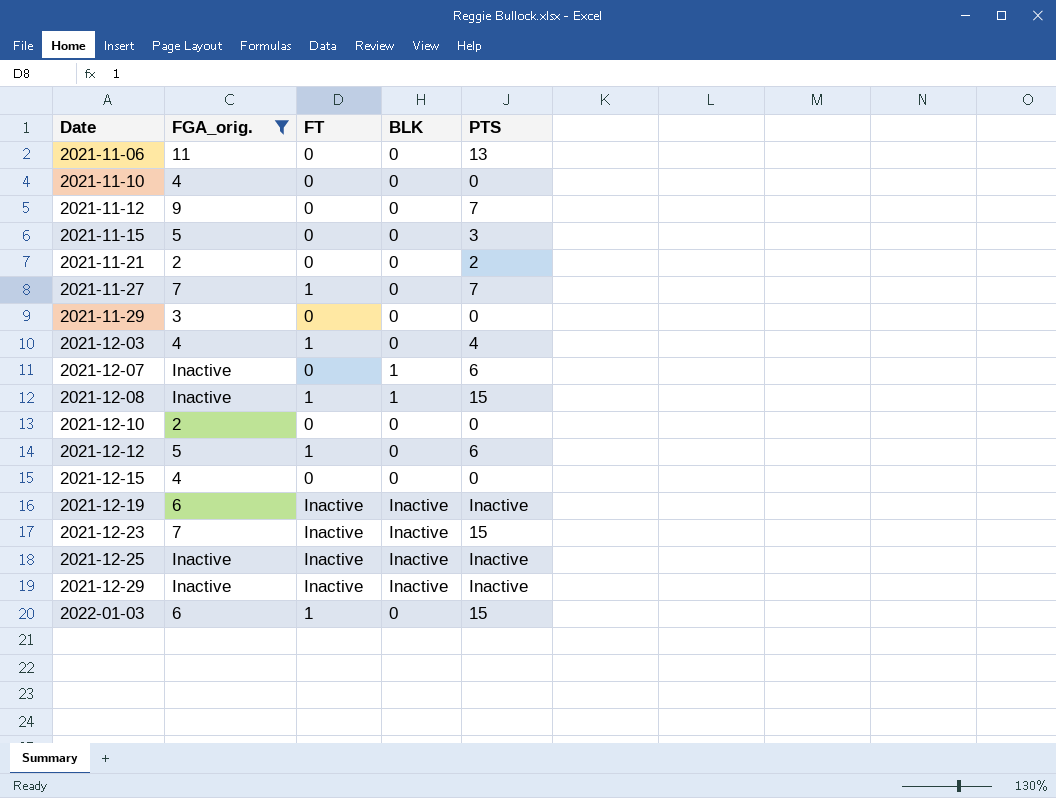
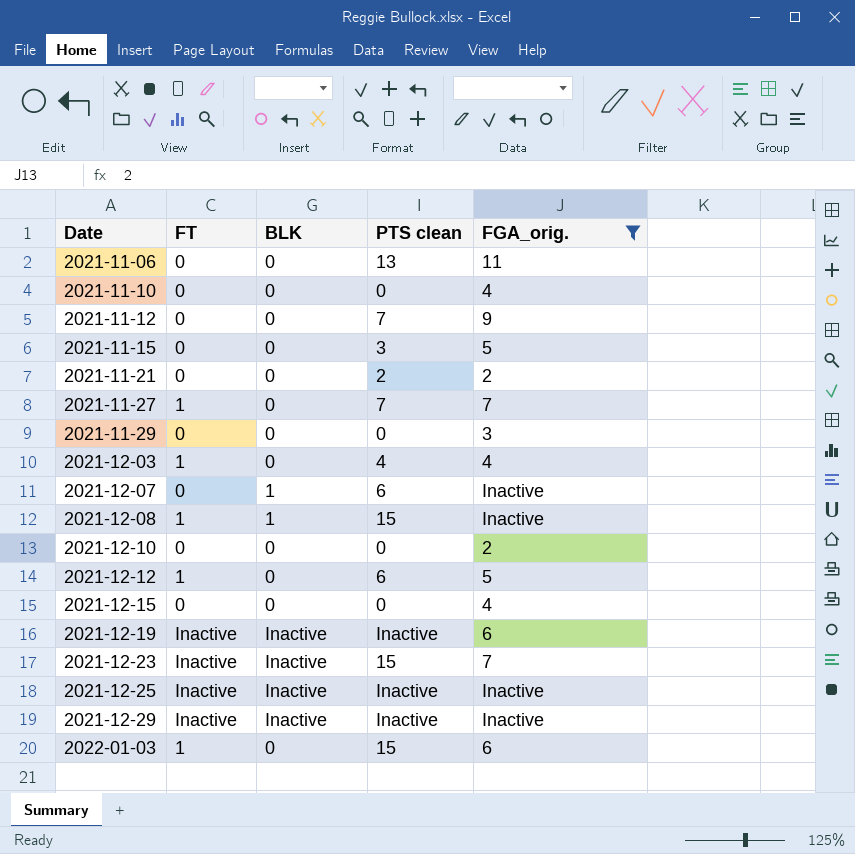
column name: PTS -> PTS clean
column FGA_orig. | position: 2 -> 5

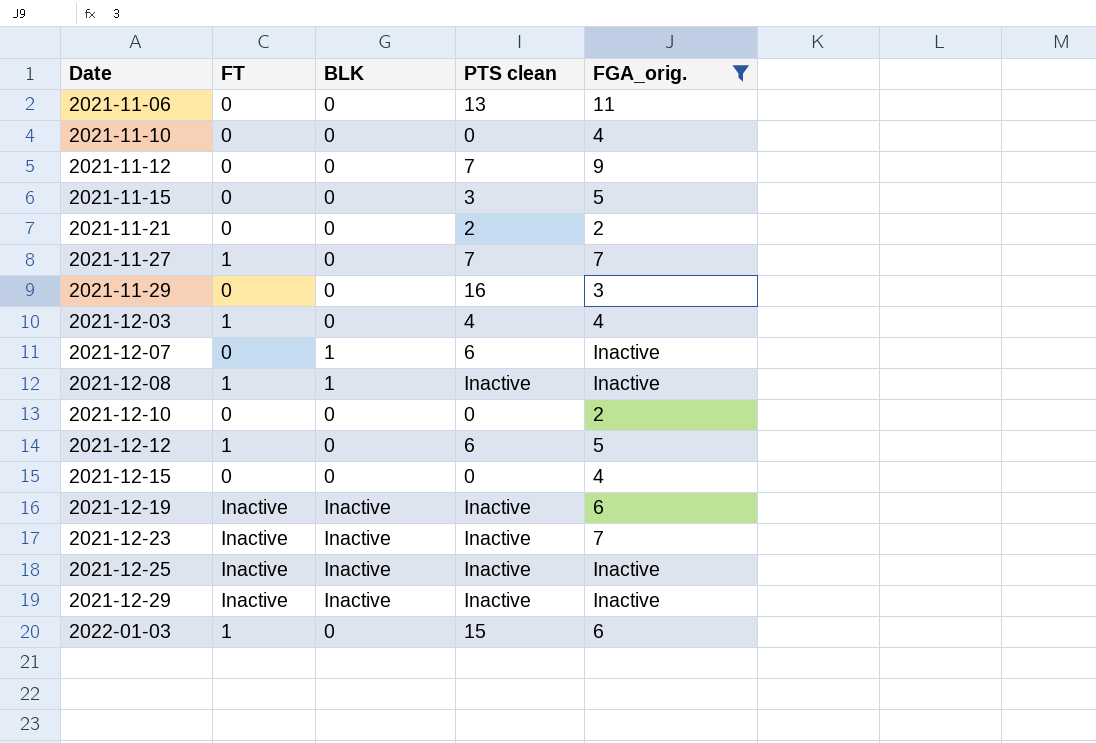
2021-11-29 | PTS clean: 0 -> 16
2021-12-08 | PTS clean: 15 -> Inactive
2021-12-23 | PTS clean: 15 -> Inactive

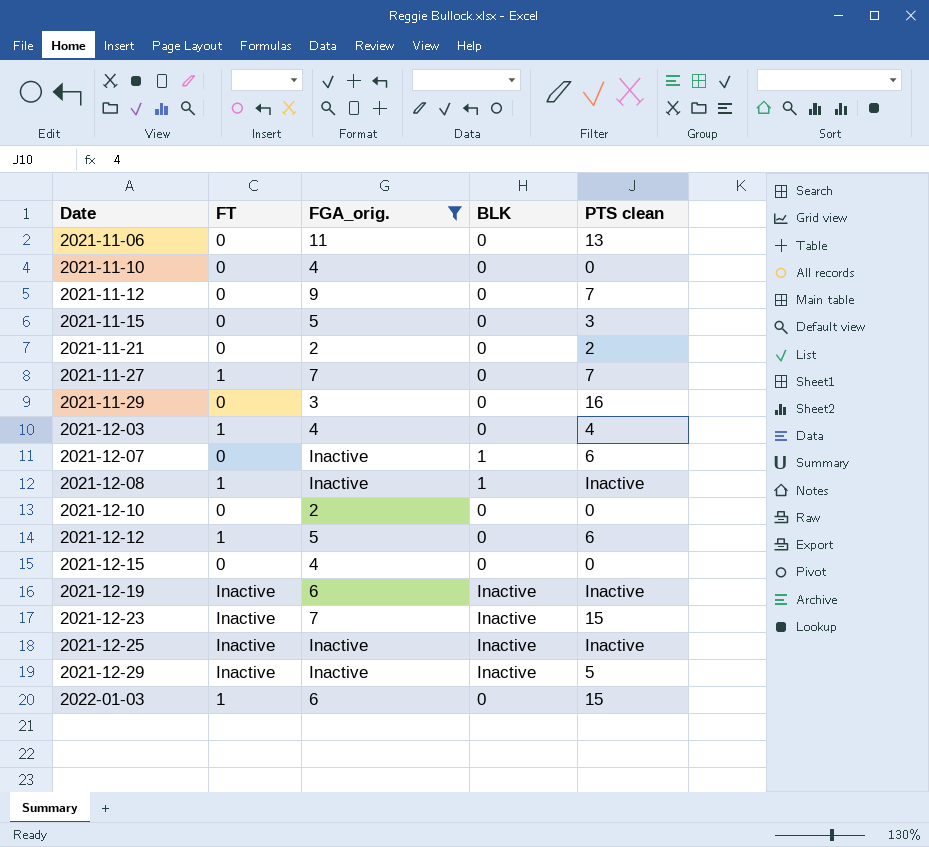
column FGA_orig. | position: 5 -> 3
2021-12-23 | PTS clean: Inactive -> 15
2021-12-29 | PTS clean: Inactive -> 5

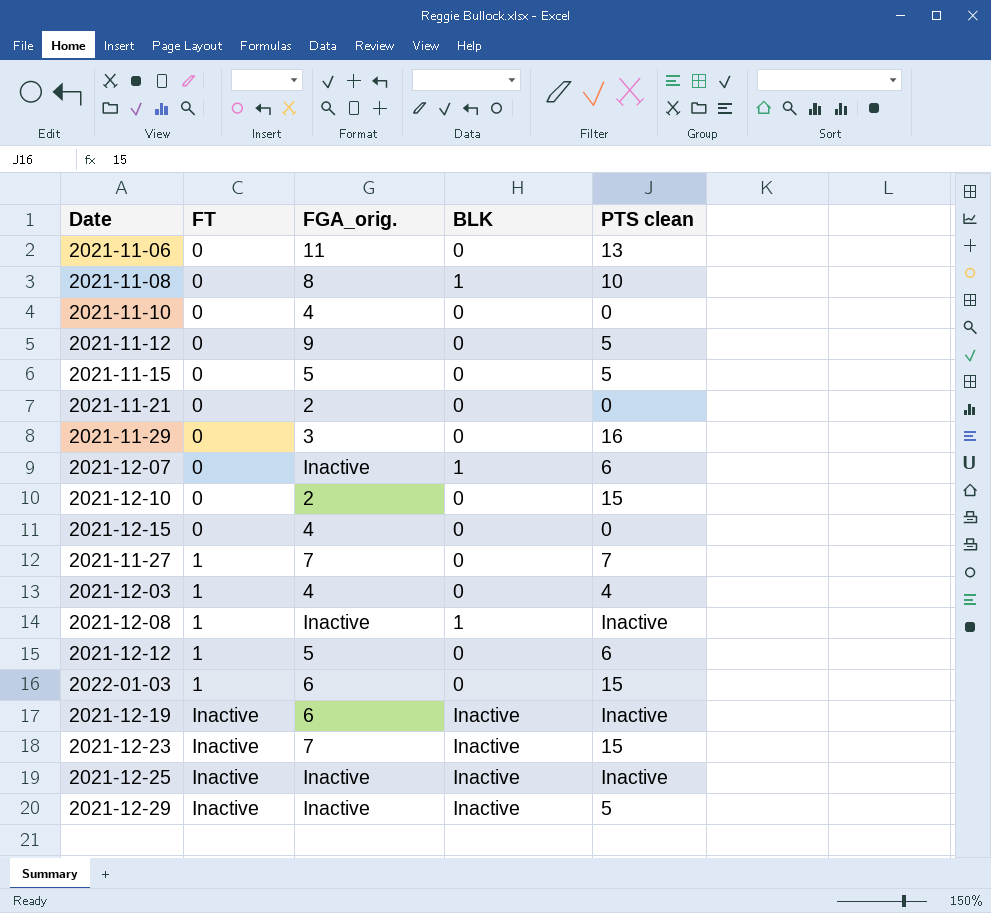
filter: FGA_orig. != 8 -> none
row order: Date ascending -> FT ascending
2021-11-12 | PTS clean: 7 -> 5
2021-11-15 | PTS clean: 3 -> 5
2021-11-21 | PTS clean: 2 -> 0
2021-12-10 | PTS clean: 0 -> 15

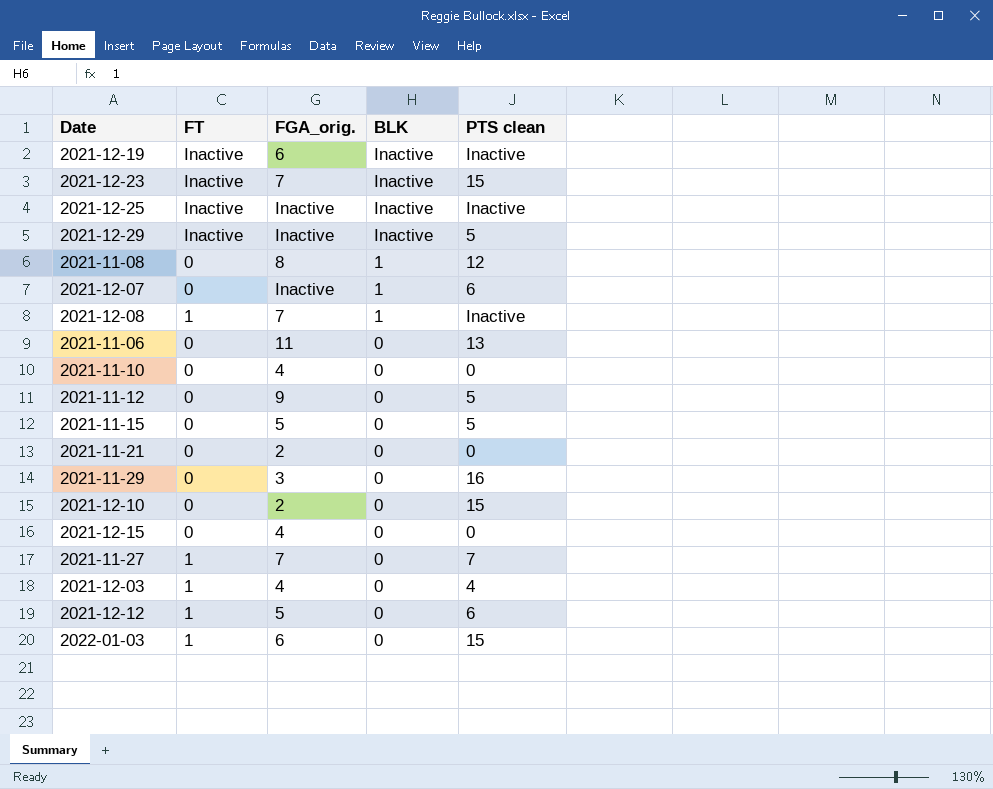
row order: FT ascending -> BLK descending
2021-11-08 | PTS clean: 10 -> 12
2021-12-08 | FGA_orig.: Inactive -> 7

